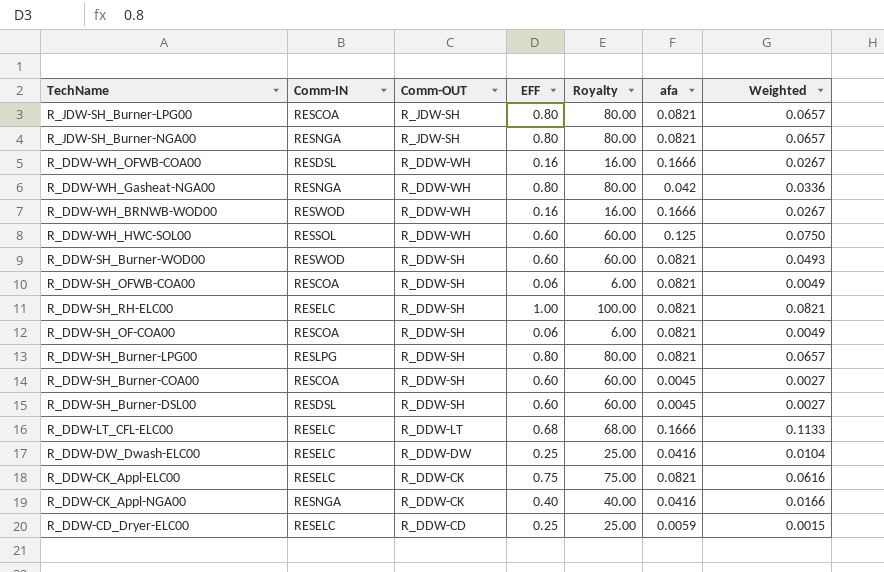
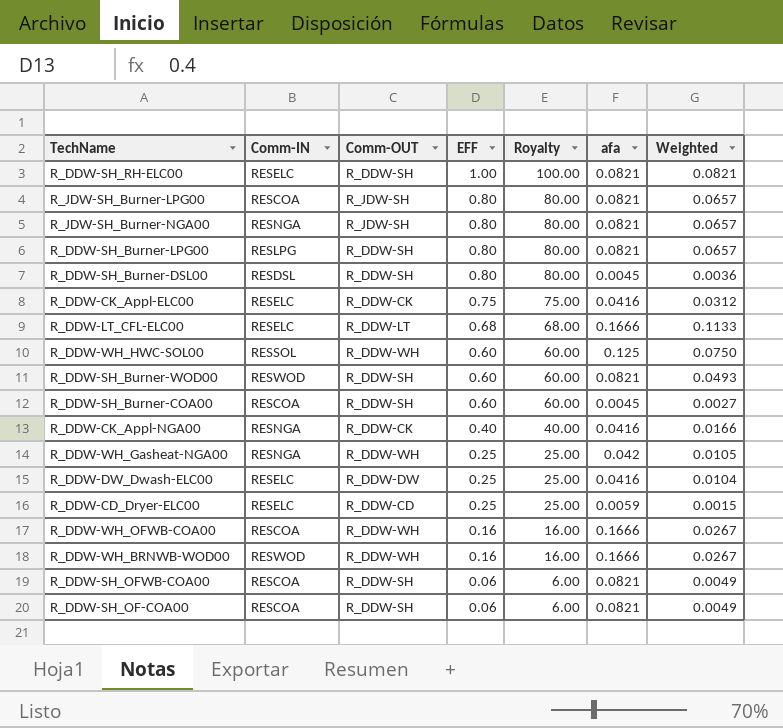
row order: Comm-OUT descending -> EFF descending
R_DDW-SH_Burner-DSL00 | EFF: 0.60 -> 0.80
R_DDW-SH_Burner-DSL00 | Royalty: 60.00 -> 80.00
R_DDW-SH_Burner-DSL00 | Weighted: 0.0027 -> 0.0036
R_DDW-CK_Appl-ELC00 | afa: 0.0821 -> 0.0416
R_DDW-CK_Appl-ELC00 | Weighted: 0.0616 -> 0.0312
R_DDW-WH_Gasheat-NGA00 | EFF: 0.80 -> 0.25
R_DDW-WH_Gasheat-NGA00 | Royalty: 80.00 -> 25.00
R_DDW-WH_Gasheat-NGA00 | Weighted: 0.0336 -> 0.0105
R_DDW-WH_OFWB-COA00 | Comm-IN: RESDSL -> RESCOA

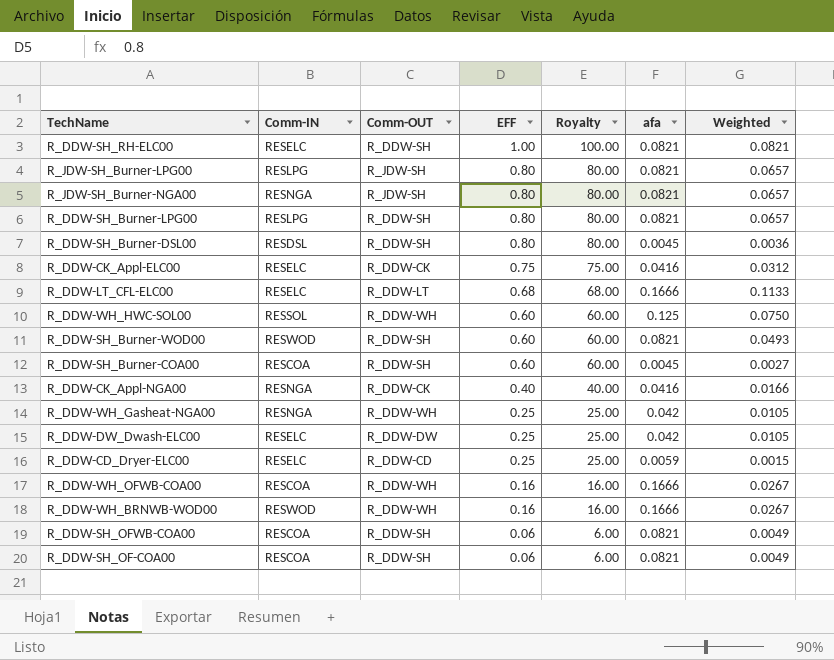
R_JDW-SH_Burner-LPG00 | Comm-IN: RESCOA -> RESLPG
R_DDW-DW_Dwash-ELC00 | afa: 0.0416 -> 0.042
R_DDW-DW_Dwash-ELC00 | Weighted: 0.0104 -> 0.0105

